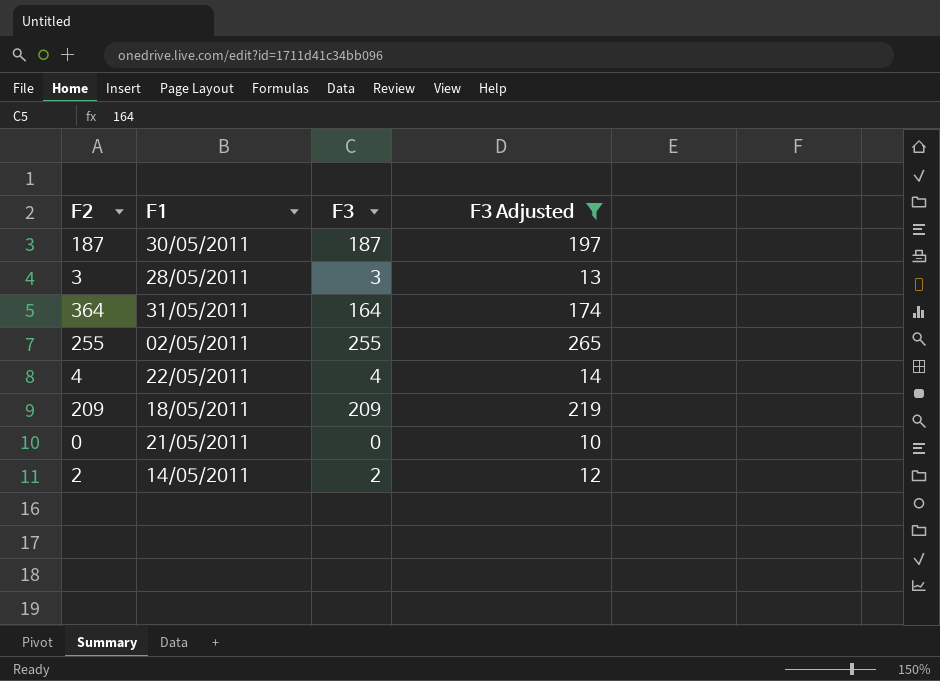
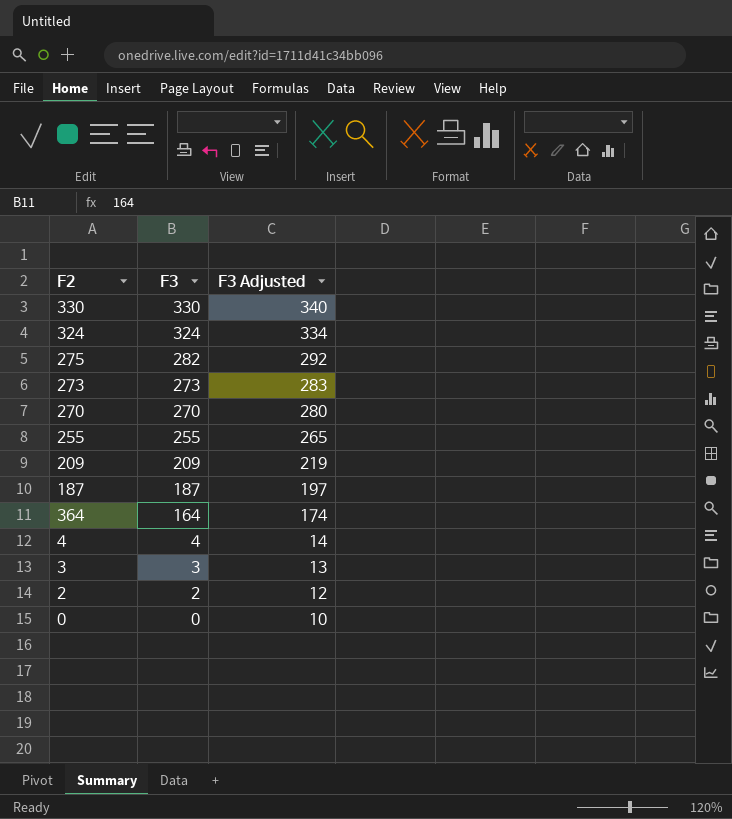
filter: F3 Adjusted <= 265 -> none
row order: none -> F3 descending
column F1 | position: 2 -> none

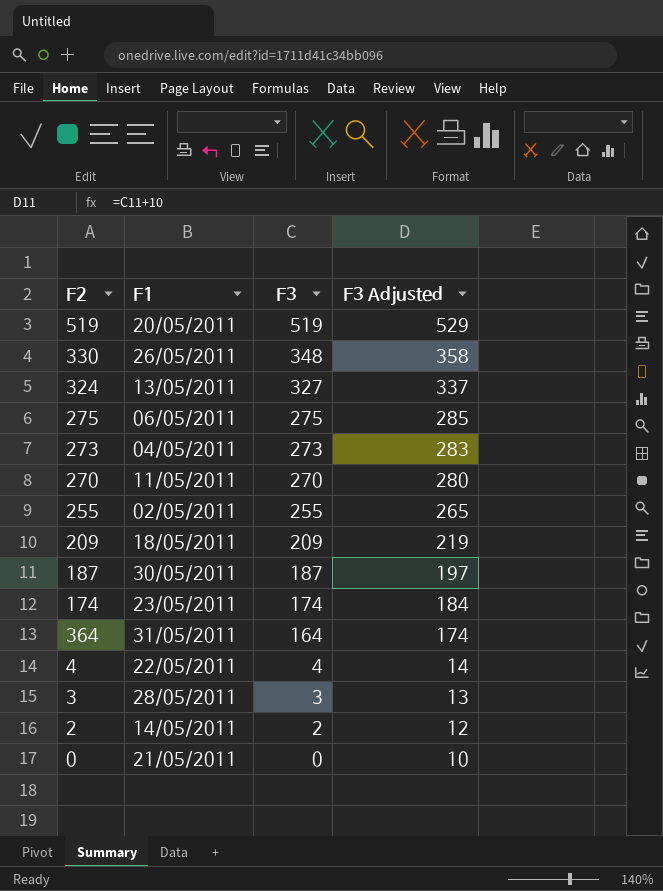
column F1 | position: none -> 2
row 519: none -> 20/05/2011 | 519 | 529
330 | F3: 330 -> 348
330 | F3 Adjusted: 340 -> 358
324 | F3: 324 -> 327
324 | F3 Adjusted: 334 -> 337
275 | F3: 282 -> 275
275 | F3 Adjusted: 292 -> 285
row 174: none -> 23/05/2011 | 174 | 184

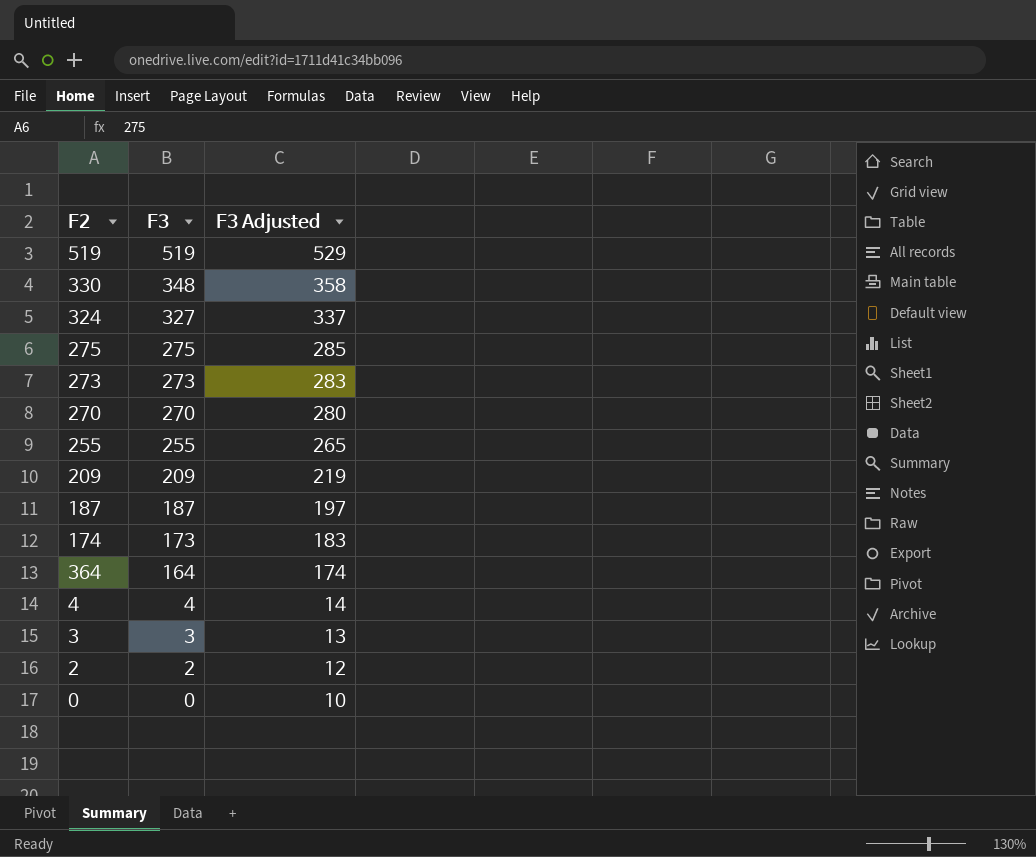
column F1 | position: 2 -> none
174 | F3: 174 -> 173
174 | F3 Adjusted: 184 -> 183

